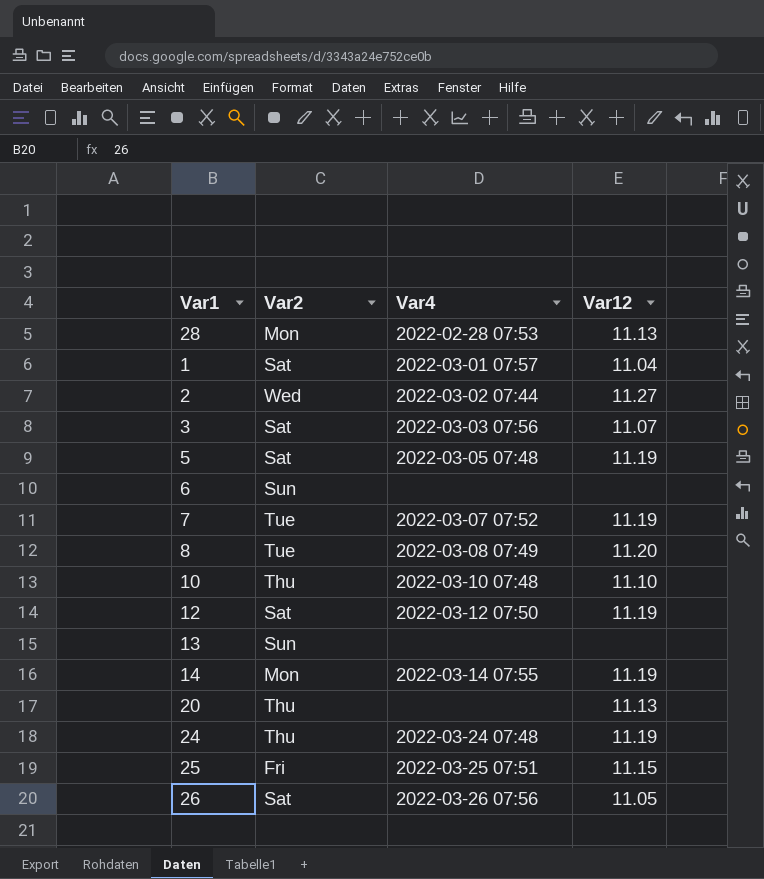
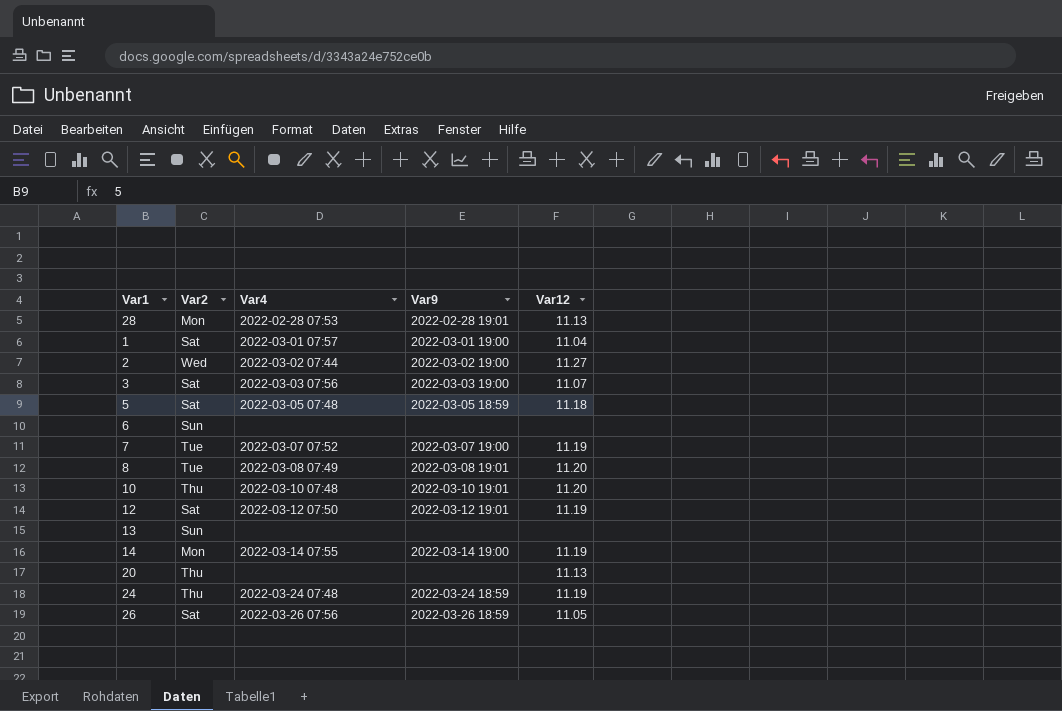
column Var9 | position: none -> 4
row 25: Fri | 2022-03-25 07:51 | 11.15 -> none
5 | Var12: 11.19 -> 11.18
10 | Var12: 11.10 -> 11.20

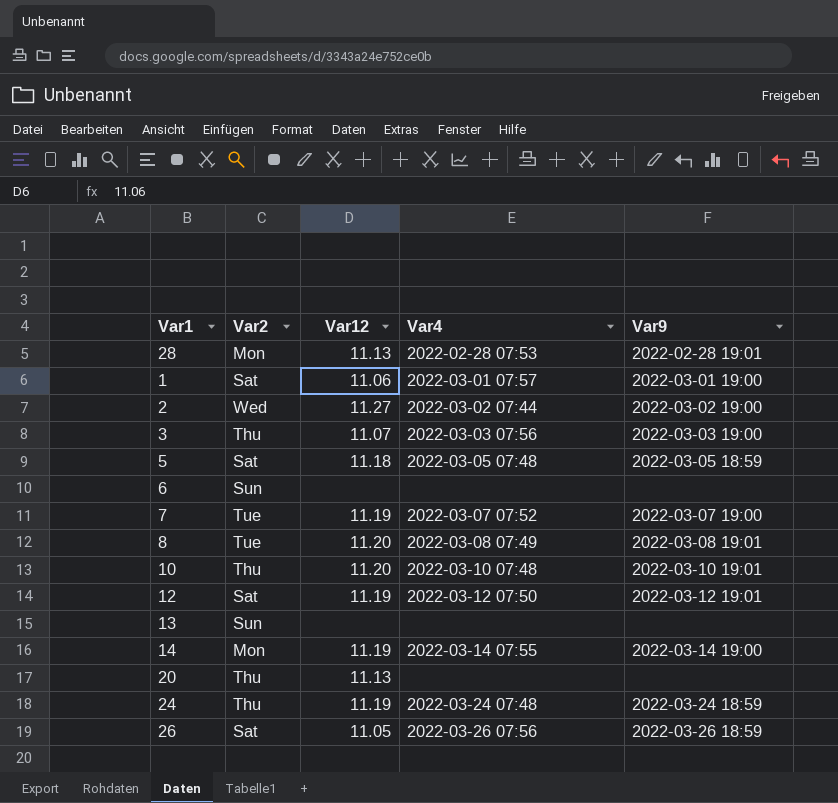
column Var12 | position: 5 -> 3
1 | Var12: 11.04 -> 11.06
3 | Var2: Sat -> Thu

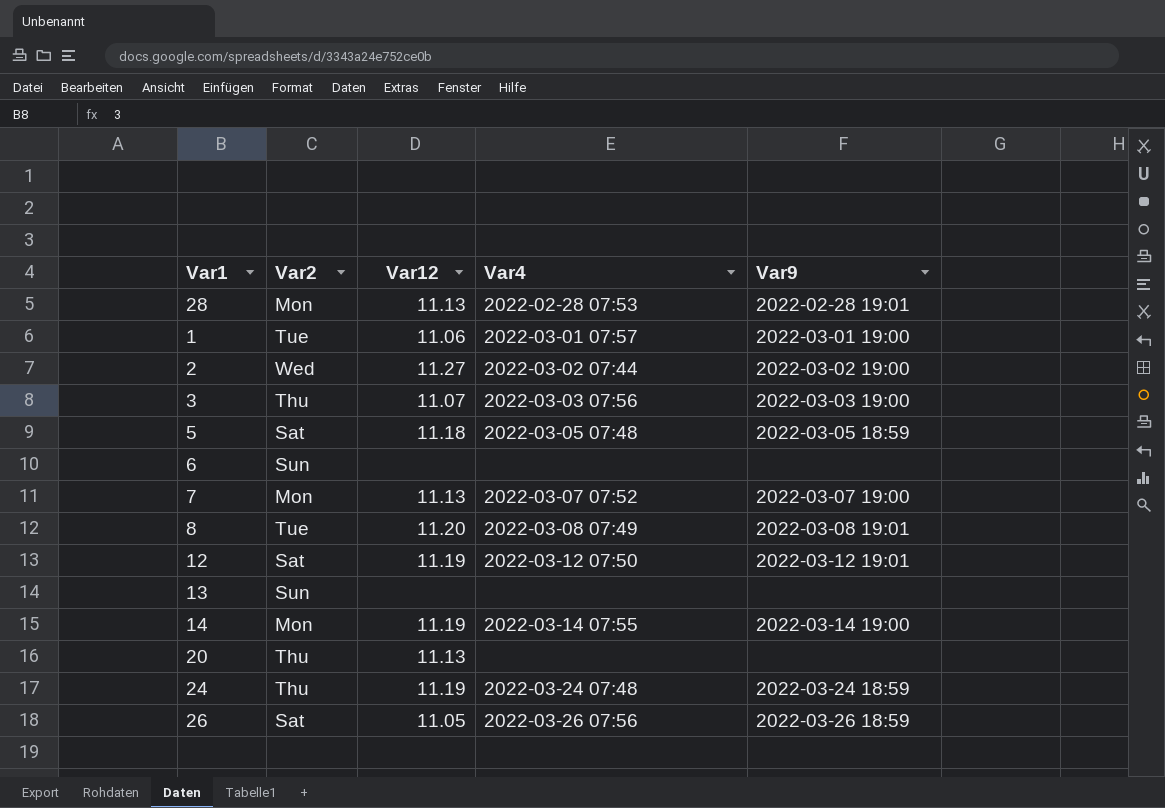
row 10: Thu | 11.20 | 2022-03-10 07:48 | 2022-03-10 19:01 -> none
1 | Var2: Sat -> Tue
7 | Var2: Tue -> Mon
7 | Var12: 11.19 -> 11.13

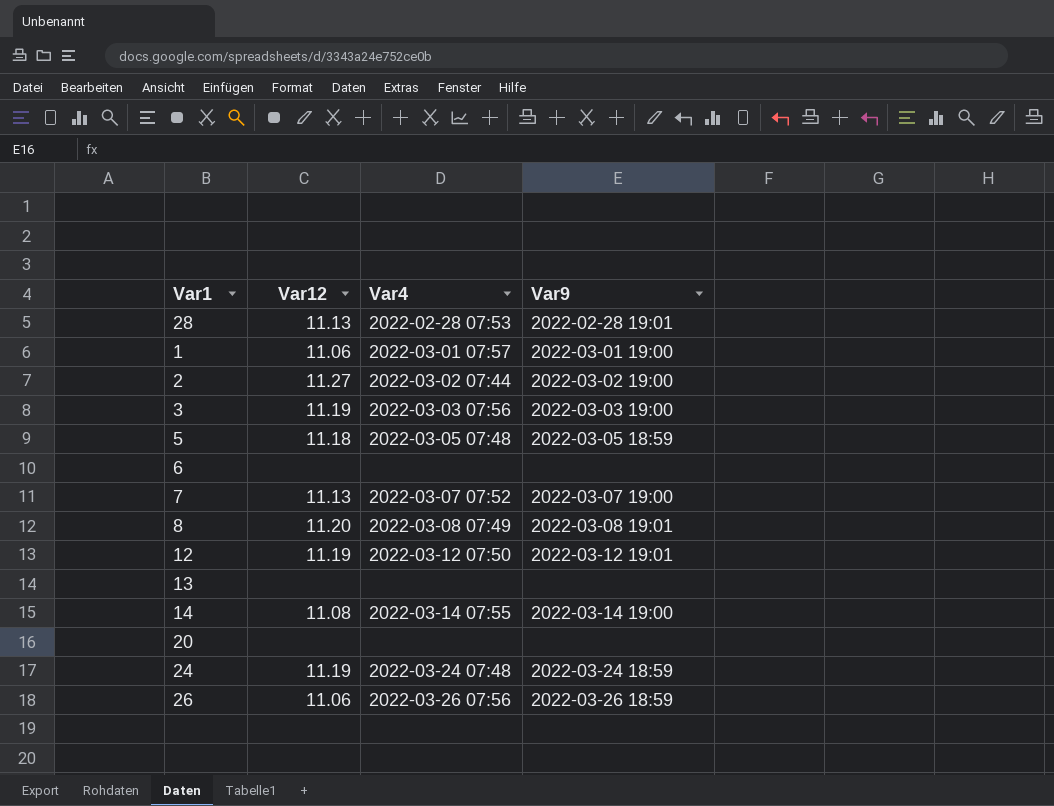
column Var2 | position: 2 -> none
3 | Var12: 11.07 -> 11.19
14 | Var12: 11.19 -> 11.08
20 | Var12: 11.13 -> none
26 | Var12: 11.05 -> 11.06

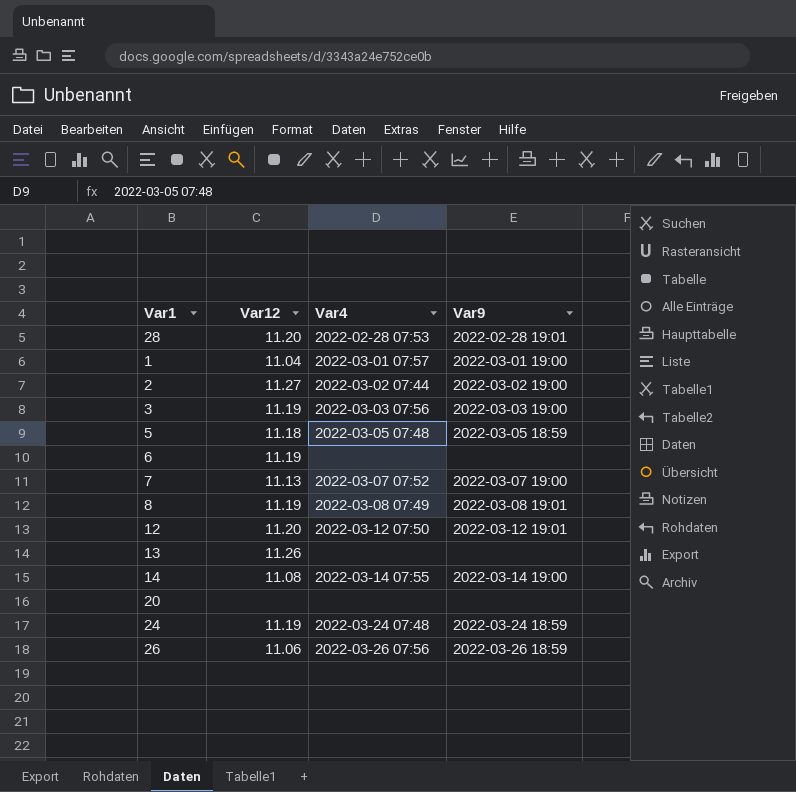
28 | Var12: 11.13 -> 11.20
1 | Var12: 11.06 -> 11.04
6 | Var12: none -> 11.19
8 | Var12: 11.20 -> 11.19
12 | Var12: 11.19 -> 11.20
13 | Var12: none -> 11.26

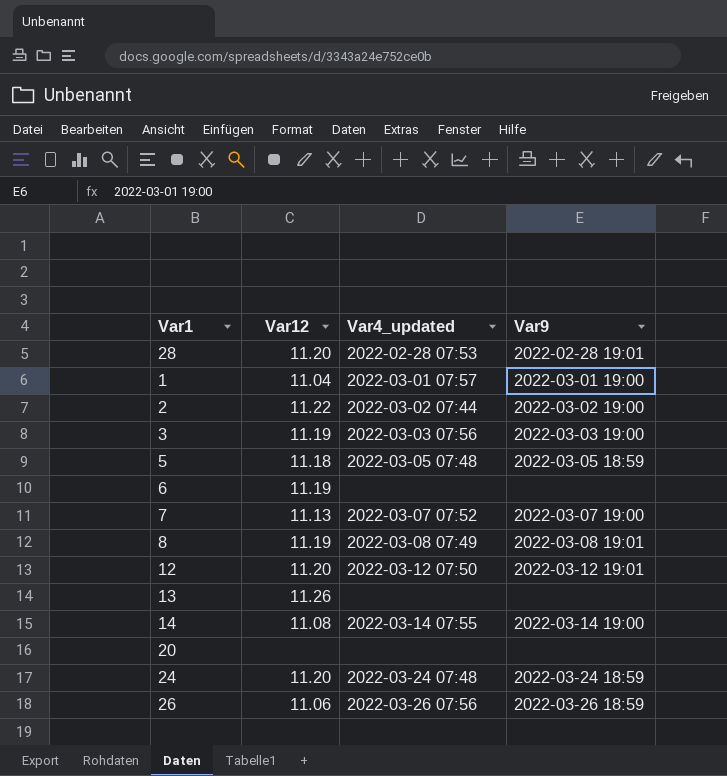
column name: Var4 -> Var4_updated
2 | Var12: 11.27 -> 11.22
24 | Var12: 11.19 -> 11.20

